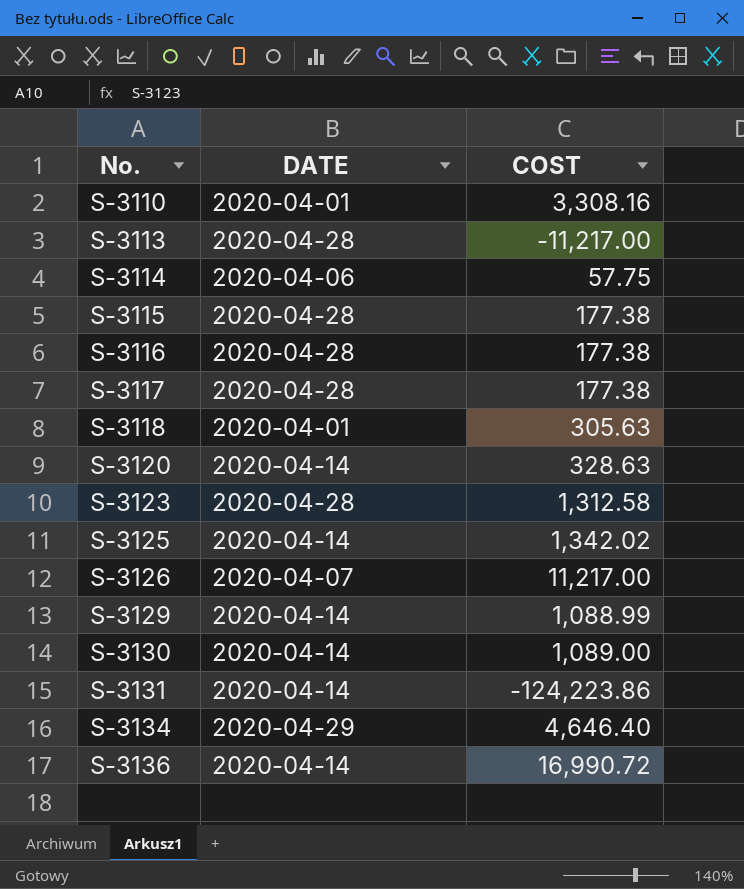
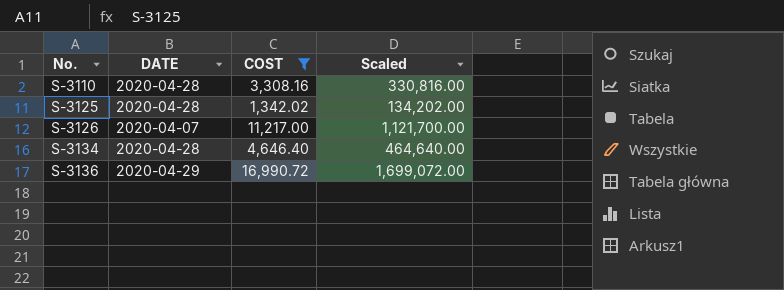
filter: none -> COST >= 1,342.02
column Scaled | formula: none -> [COST] * 100
S-3110 | DATE: 2020-04-01 -> 2020-04-28
S-3125 | DATE: 2020-04-14 -> 2020-04-28
S-3134 | DATE: 2020-04-29 -> 2020-04-28
S-3136 | DATE: 2020-04-14 -> 2020-04-29

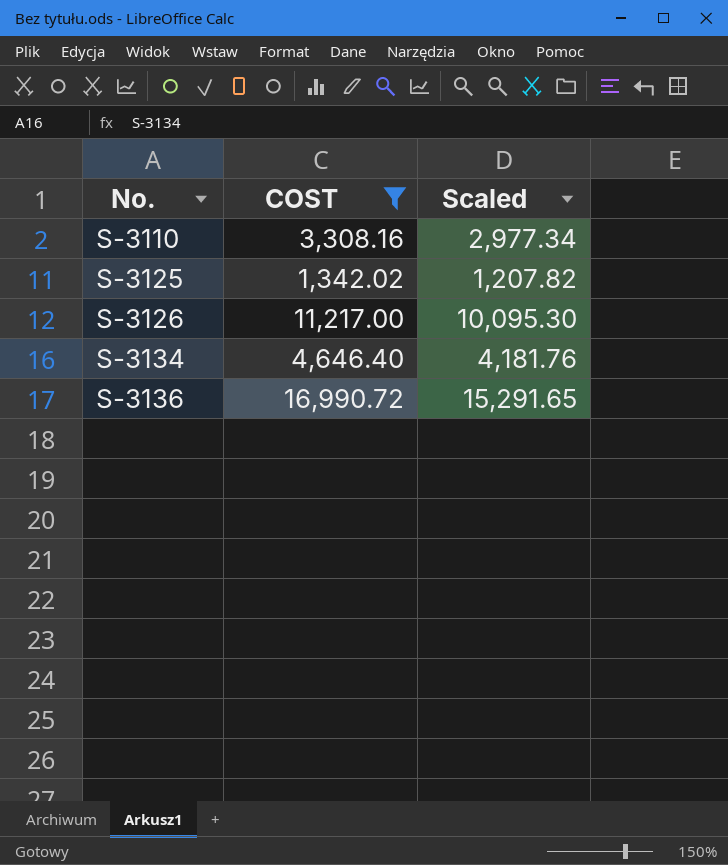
column DATE | position: 2 -> none
column Scaled | formula: [COST] * 100 -> [COST] * 0.9

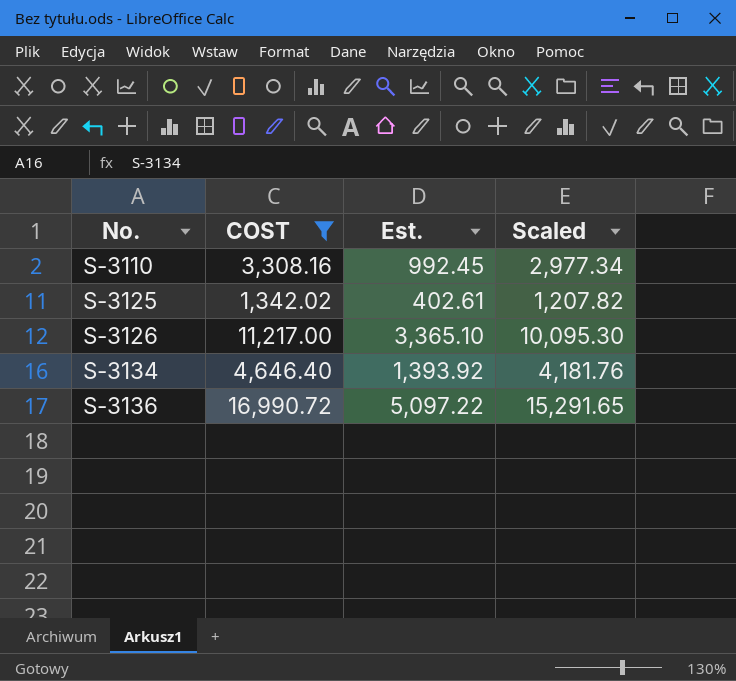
column Est. | formula: none -> [COST] * 0.3

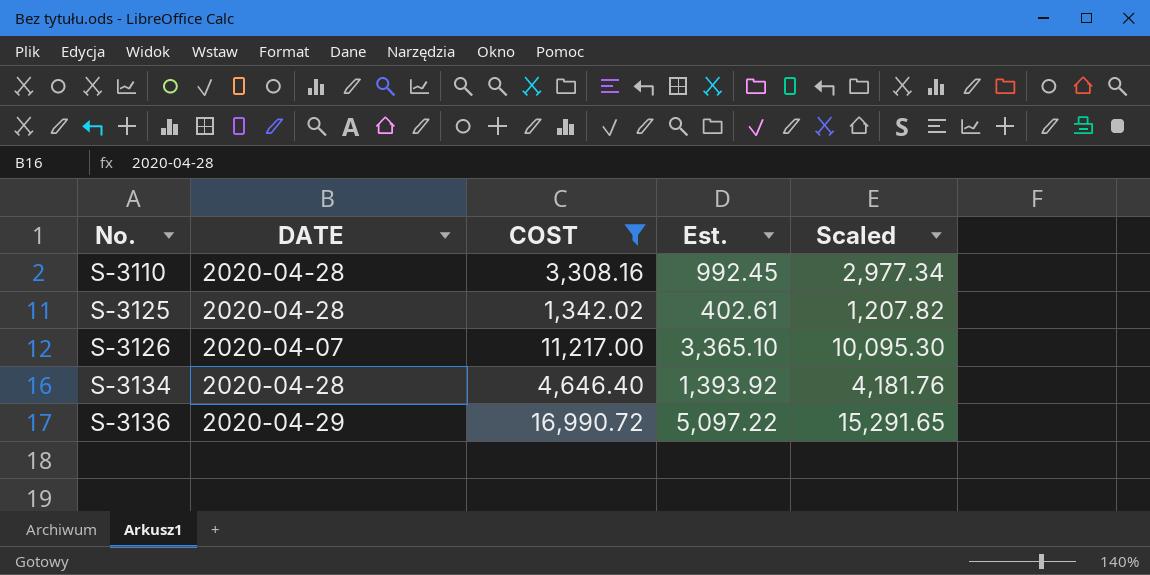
column DATE | position: none -> 2

